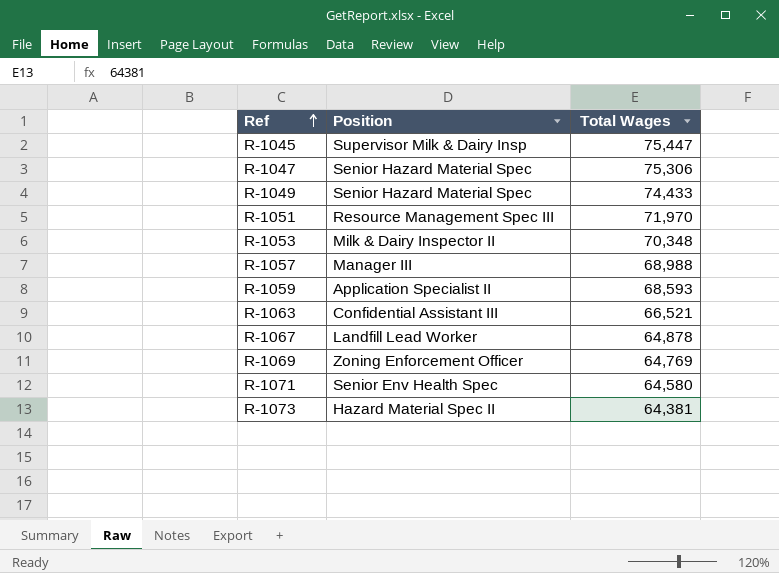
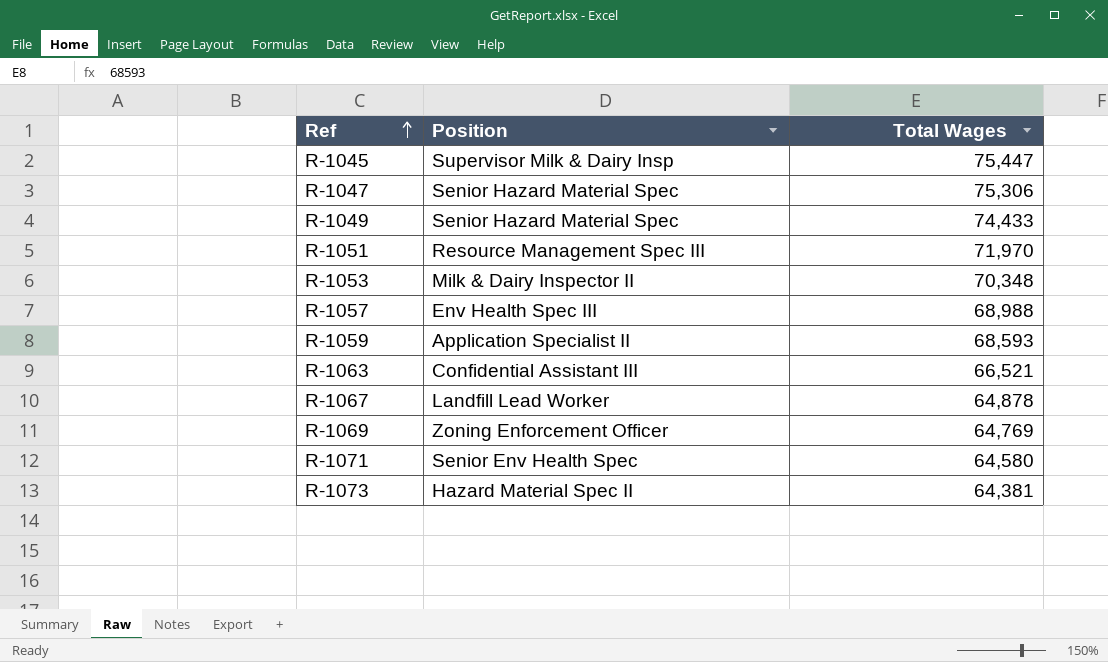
R-1057 | Position: Manager III -> Env Health Spec III

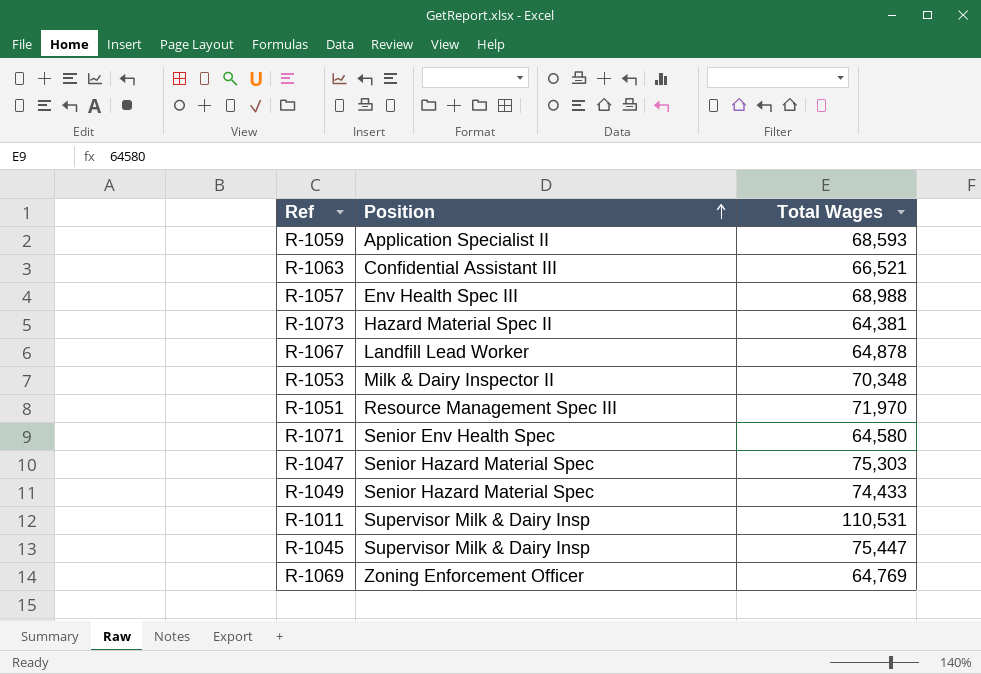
row order: Ref ascending -> Position ascending
R-1047 | Total Wages: 75,306 -> 75,303
row R-1011: none -> Supervisor Milk & Dairy Insp | 110,531

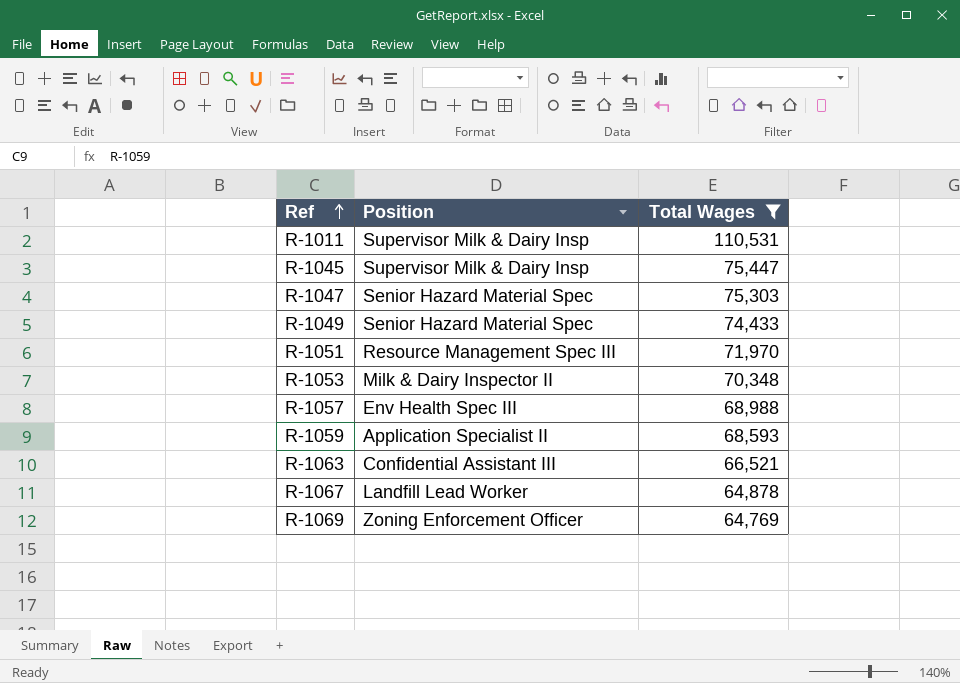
filter: none -> Total Wages >= 64,769
row order: Position ascending -> Ref ascending

